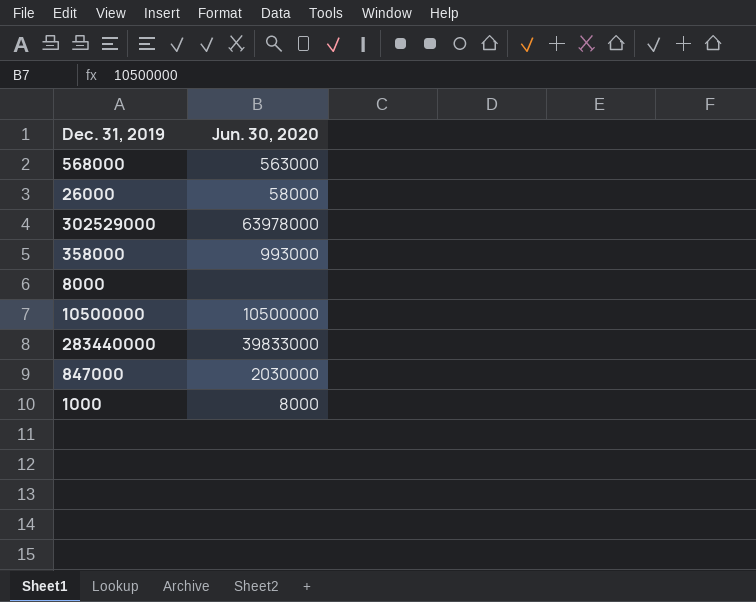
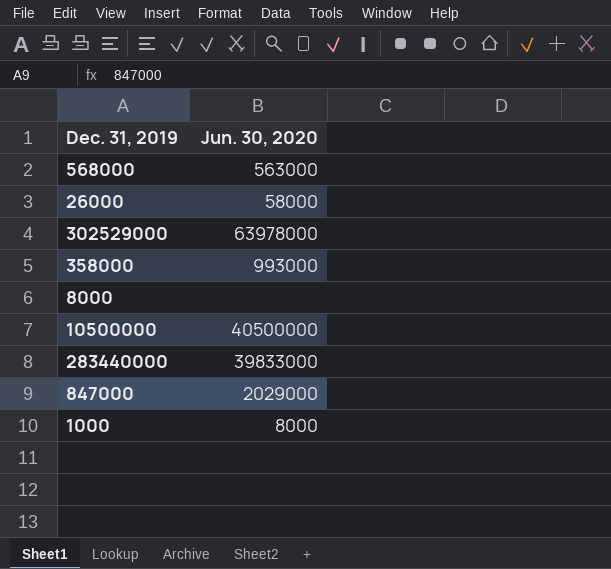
10500000 | Jun. 30, 2020: 10500000 -> 40500000
847000 | Jun. 30, 2020: 2030000 -> 2029000

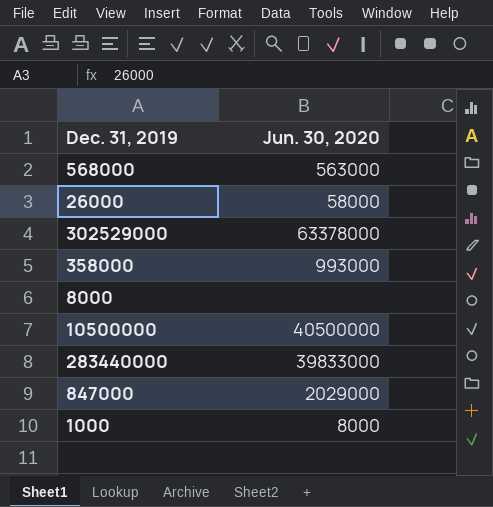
302529000 | Jun. 30, 2020: 63978000 -> 63378000

